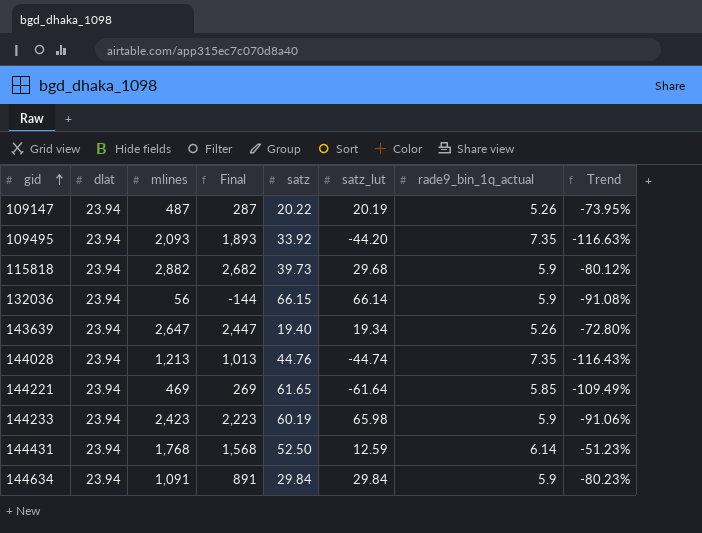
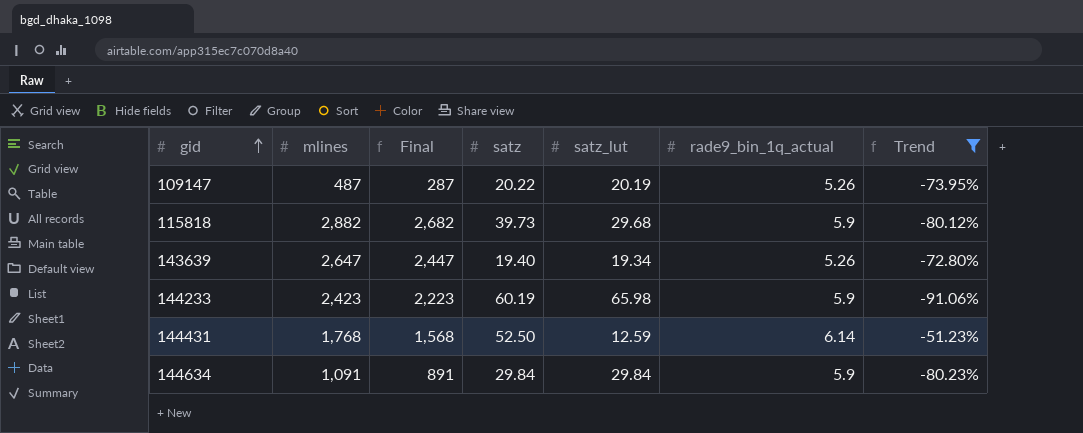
filter: none -> Trend >= -91.06%
column dlat | position: 2 -> none

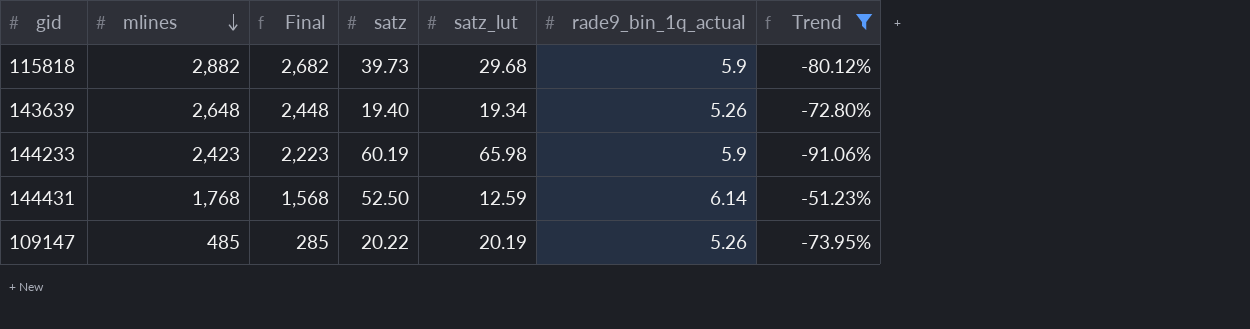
row order: gid ascending -> mlines descending
row 144634: 1,091 | 891 | 29.84 | 29.84 | 5.9 | -80.23% -> none
143639 | mlines: 2,647 -> 2,648
143639 | Final: 2,447 -> 2,448
109147 | mlines: 487 -> 485
109147 | Final: 287 -> 285

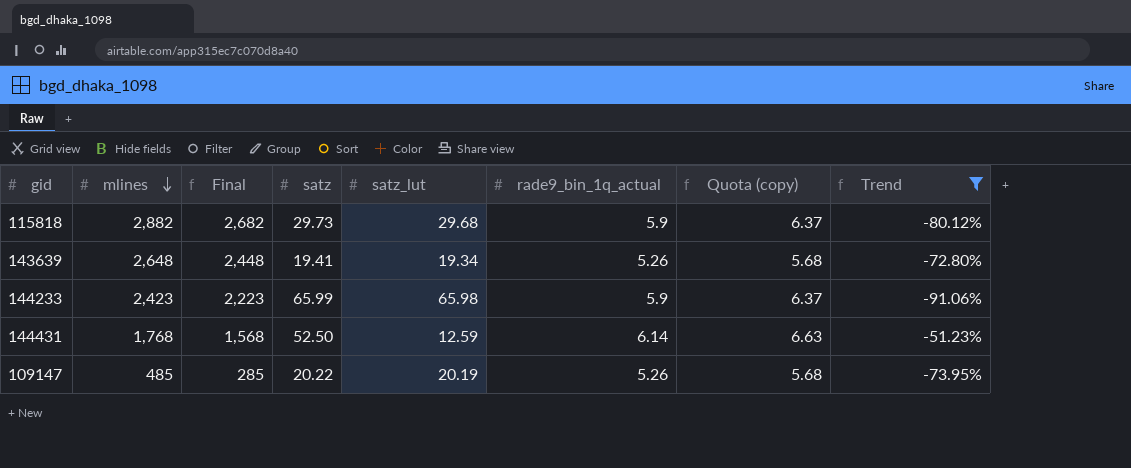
column Quota (copy) | formula: none -> [rade9_bin_1q_actual] * 1.08
115818 | satz: 39.73 -> 29.73
143639 | satz: 19.40 -> 19.41
144233 | satz: 60.19 -> 65.99

